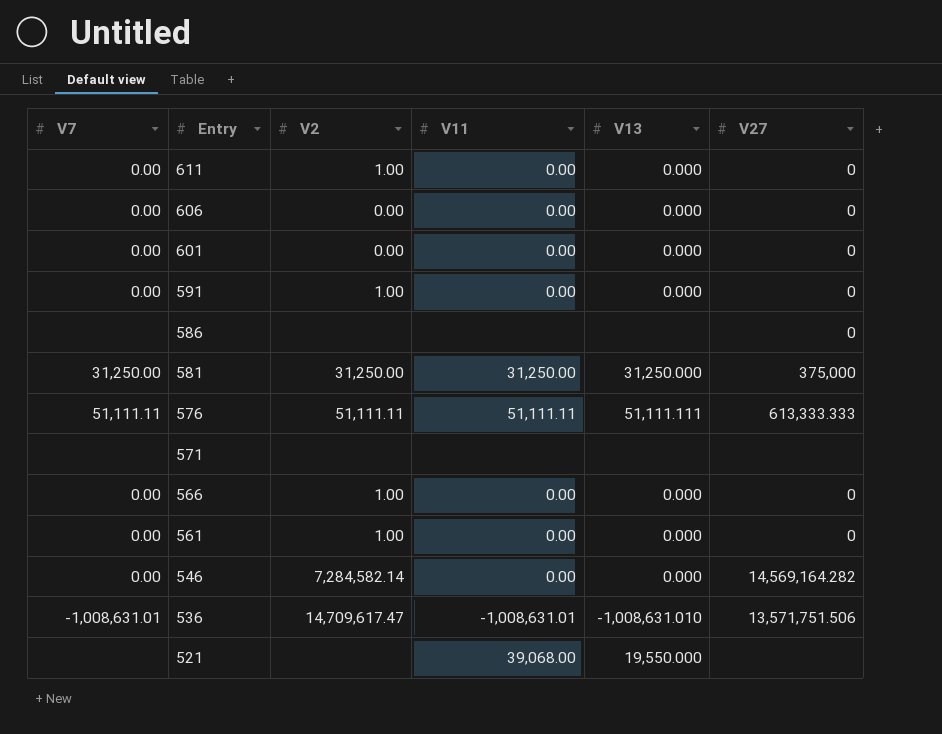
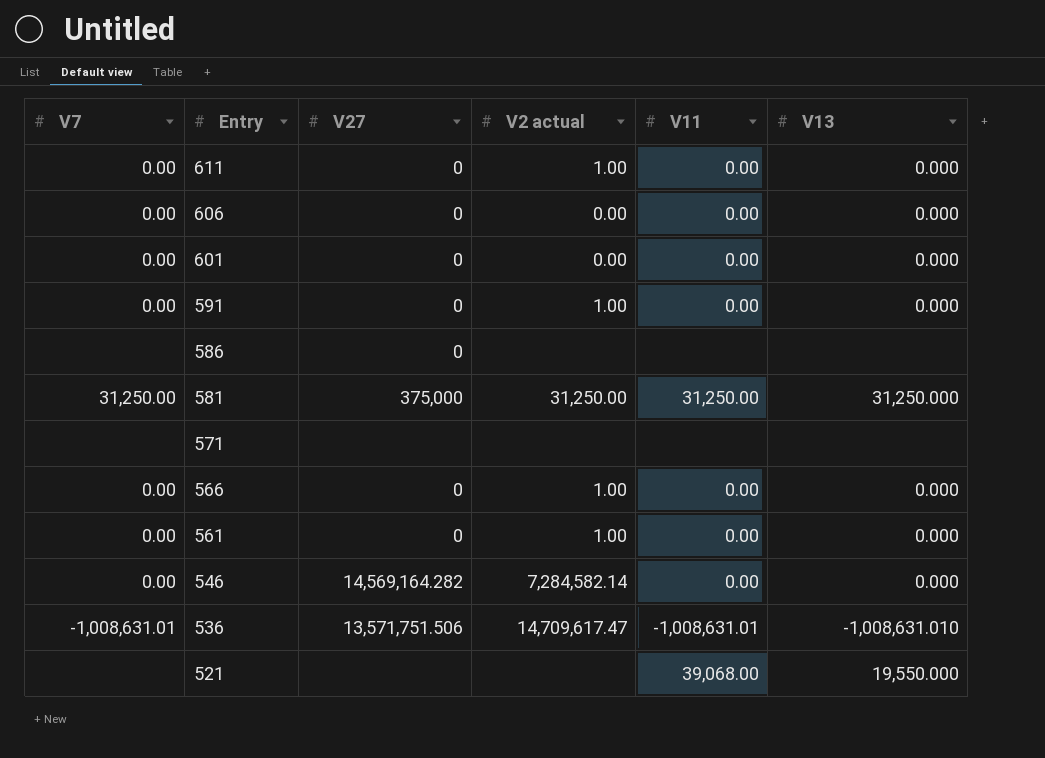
column V27 | position: 6 -> 3
column name: V2 -> V2 actual
row 576: 51,111.11 | 51,111.11 | 51,111.11 | 51,111.111 | 613,333.333 -> none

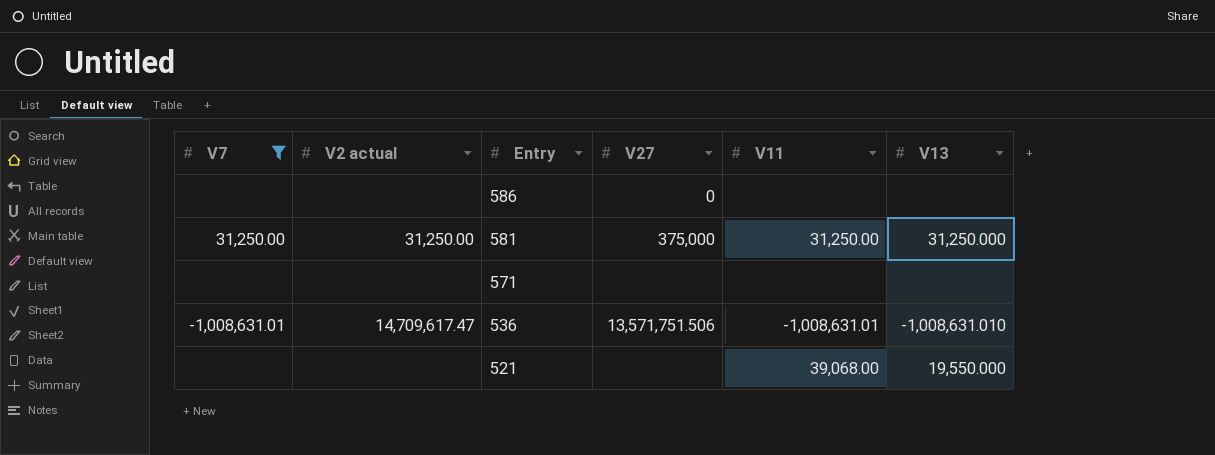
filter: none -> V7 != 0.00
column V2 actual | position: 4 -> 2

